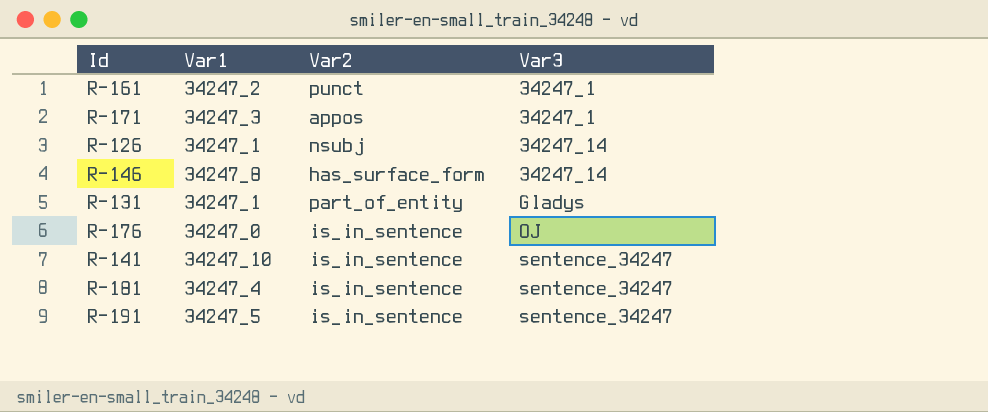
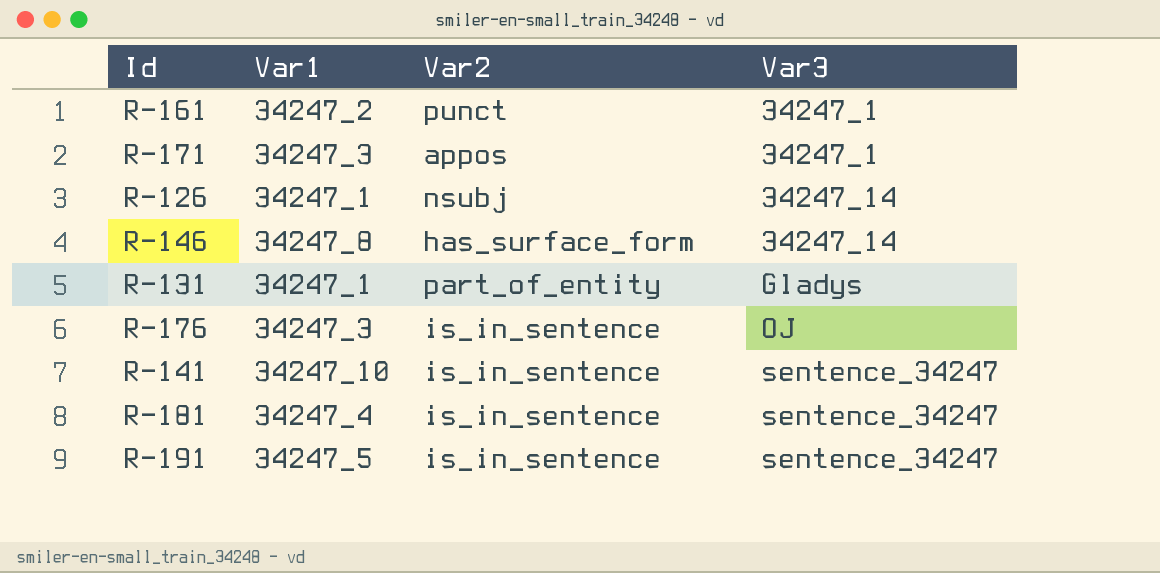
R-176 | Var1: 34247_0 -> 34247_3

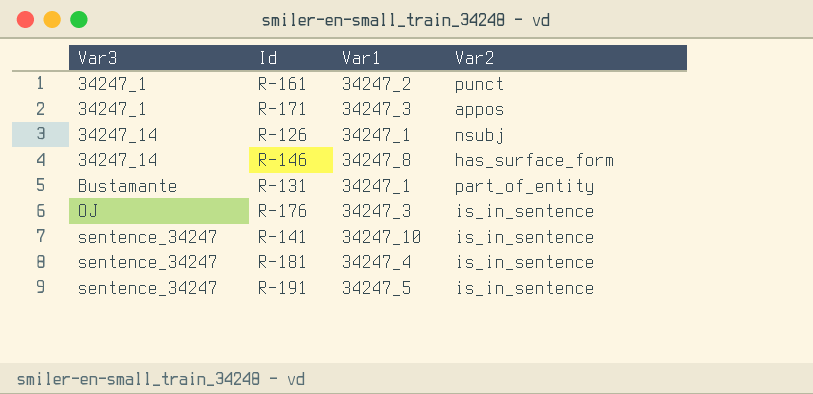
column Var3 | position: 4 -> 1
R-131 | Var3: Gladys -> Bustamante

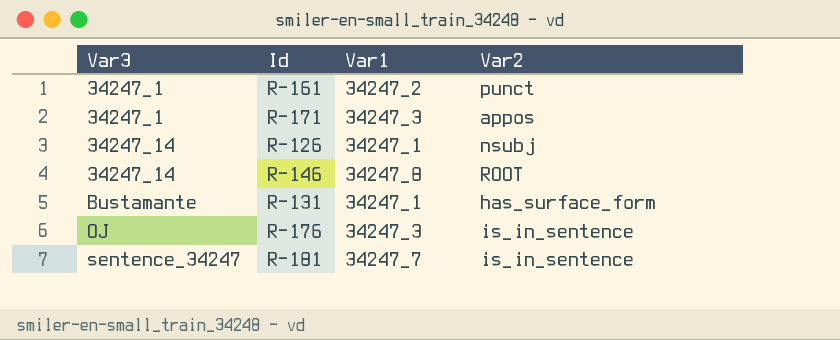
row R-141: sentence_34247 | 34247_10 | is_in_sentence -> none
row R-191: sentence_34247 | 34247_5 | is_in_sentence -> none
R-146 | Var2: has_surface_form -> ROOT
R-131 | Var2: part_of_entity -> has_surface_form
R-181 | Var1: 34247_4 -> 34247_7

